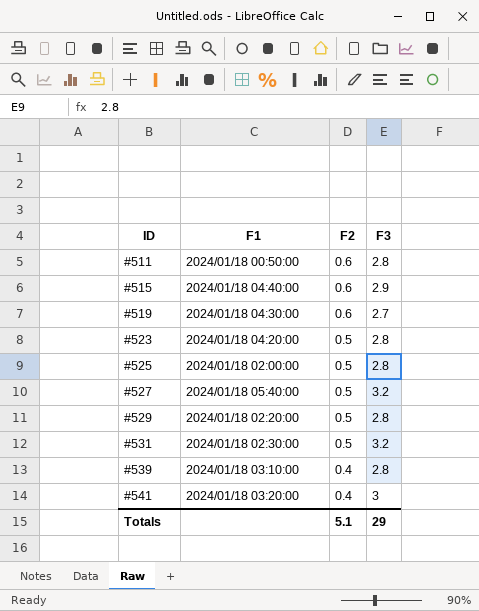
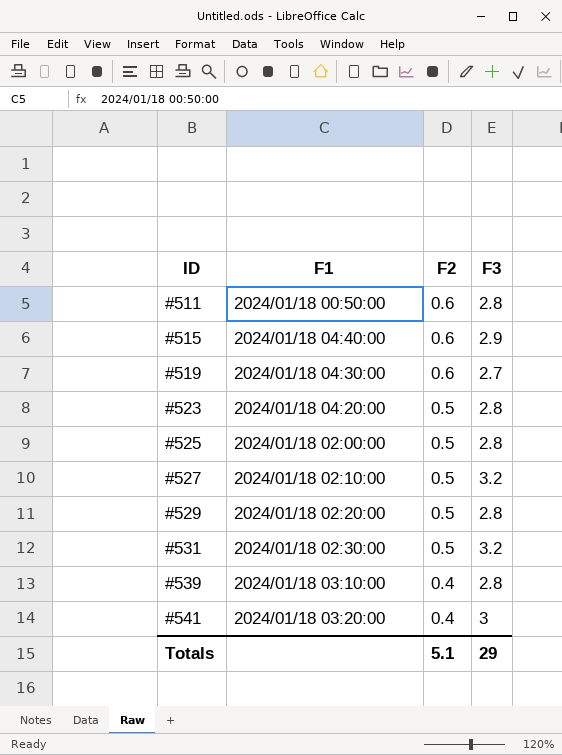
#527 | F1: 2024/01/18 05:40:00 -> 2024/01/18 02:10:00

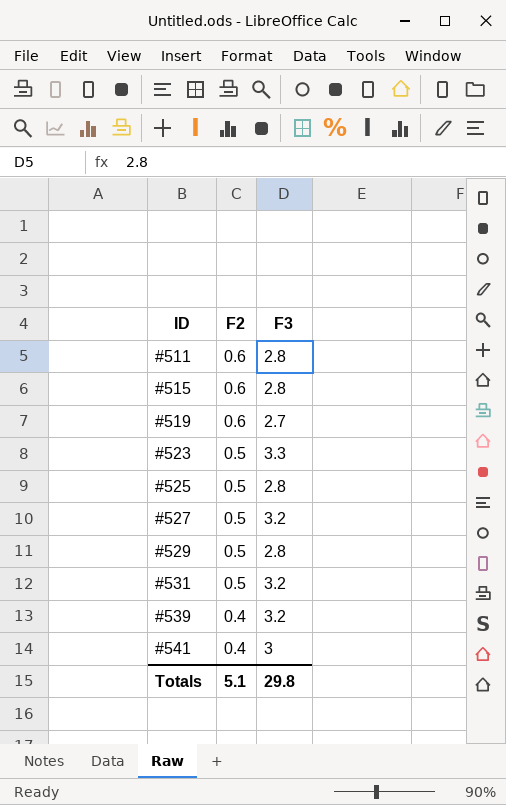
column F1 | position: 2 -> none
#515 | F3: 2.9 -> 2.8
#523 | F3: 2.8 -> 3.3
#539 | F3: 2.8 -> 3.2
Totals | F3: 29 -> 29.8

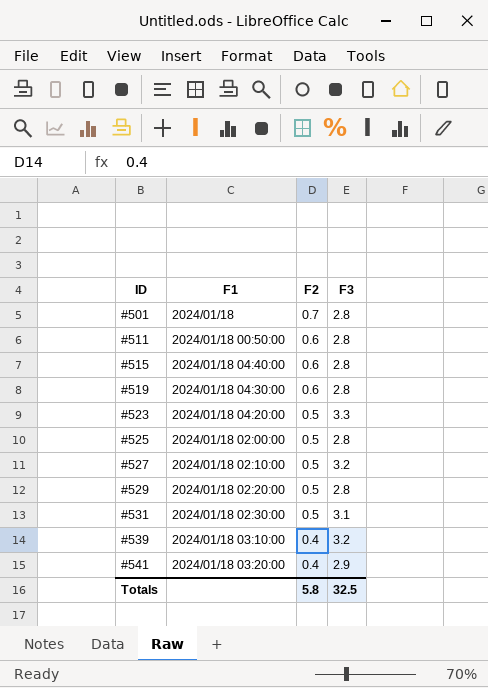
column F1 | position: none -> 2
row #501: none -> 2024/01/18 | 0.7 | 2.8
#519 | F3: 2.7 -> 2.8
#531 | F3: 3.2 -> 3.1
#541 | F3: 3 -> 2.9
Totals | F2: 5.1 -> 5.8
Totals | F3: 29.8 -> 32.5

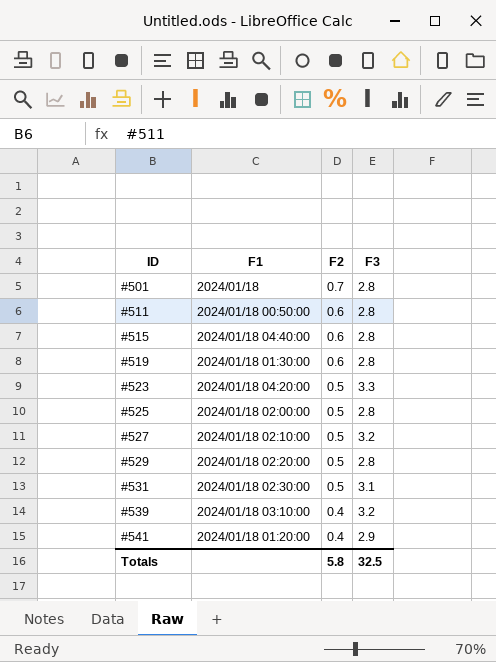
#519 | F1: 2024/01/18 04:30:00 -> 2024/01/18 01:30:00
#541 | F1: 2024/01/18 03:20:00 -> 2024/01/18 01:20:00

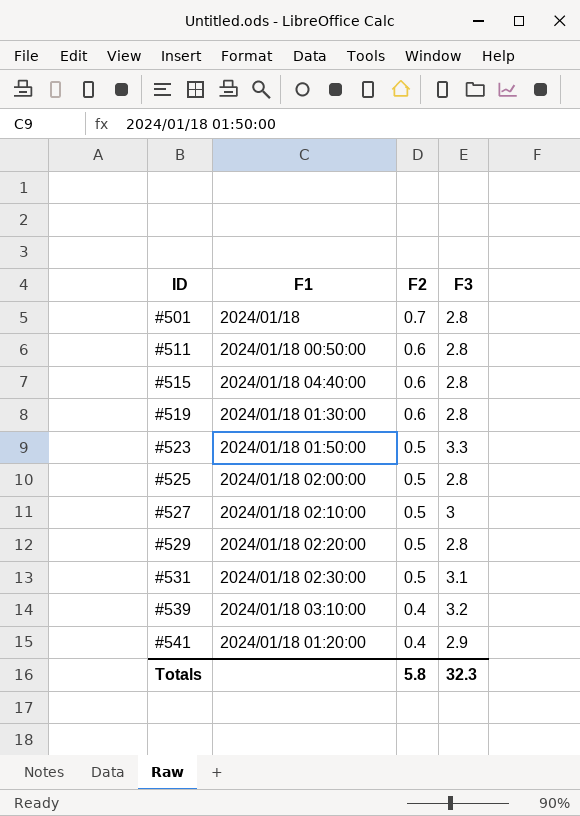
#523 | F1: 2024/01/18 04:20:00 -> 2024/01/18 01:50:00
#527 | F3: 3.2 -> 3
Totals | F3: 32.5 -> 32.3

